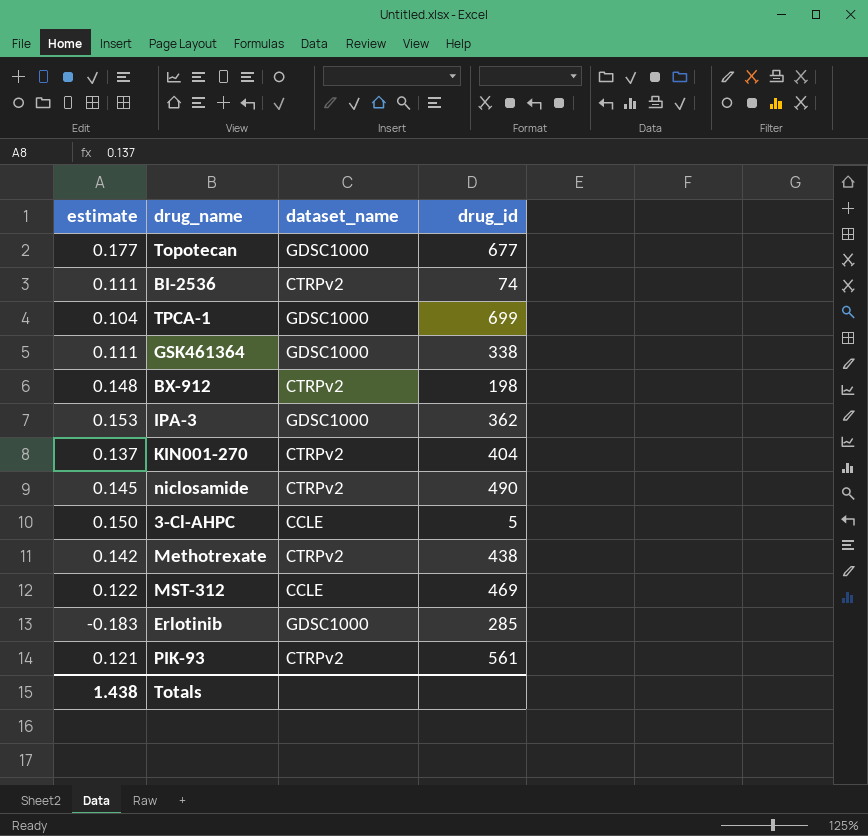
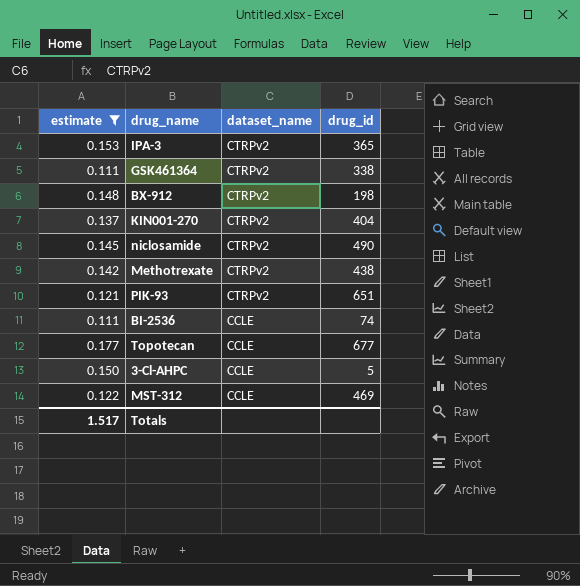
filter: none -> estimate >= 0.111
row order: none -> dataset_name descending
IPA-3 | dataset_name: GDSC1000 -> CTRPv2
IPA-3 | drug_id: 362 -> 365
GSK461364 | dataset_name: GDSC1000 -> CTRPv2
PIK-93 | drug_id: 561 -> 651
BI-2536 | dataset_name: CTRPv2 -> CCLE
Topotecan | dataset_name: GDSC1000 -> CCLE
Totals | estimate: 1.438 -> 1.517

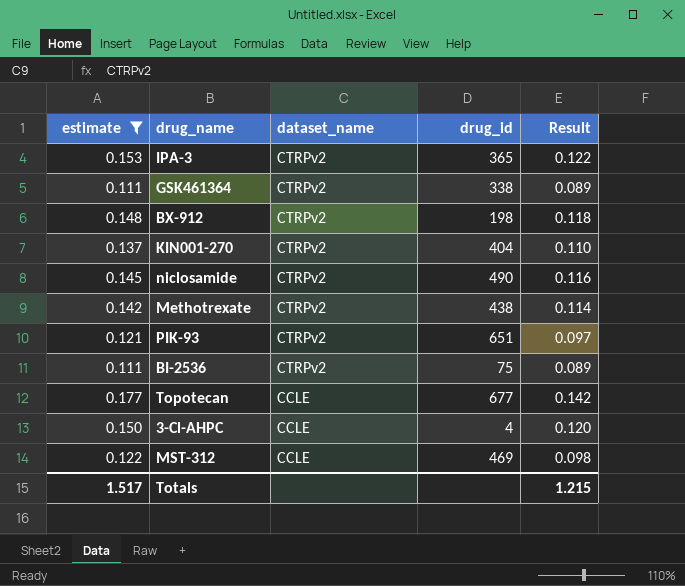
column Result | formula: none -> [estimate] * 0.8
BI-2536 | dataset_name: CCLE -> CTRPv2
BI-2536 | drug_id: 74 -> 75
3-Cl-AHPC | drug_id: 5 -> 4

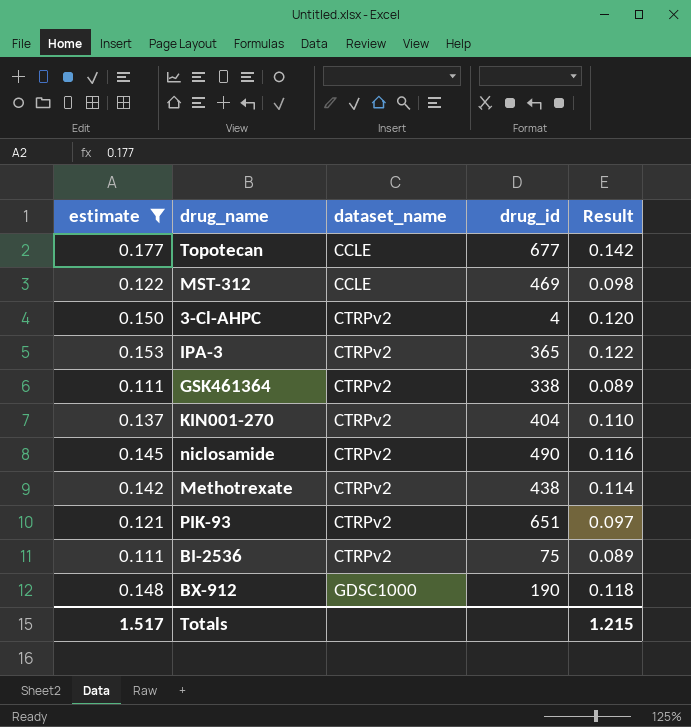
row order: dataset_name descending -> dataset_name ascending
3-Cl-AHPC | dataset_name: CCLE -> CTRPv2
BX-912 | dataset_name: CTRPv2 -> GDSC1000
BX-912 | drug_id: 198 -> 190

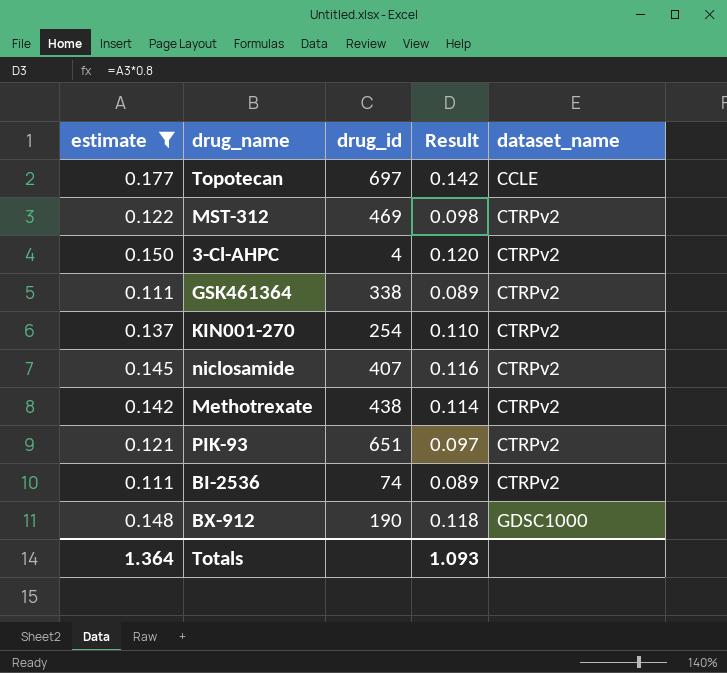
column dataset_name | position: 3 -> 5
row IPA-3: 0.153 | CTRPv2 | 365 | 0.122 -> none
Topotecan | drug_id: 677 -> 697
MST-312 | dataset_name: CCLE -> CTRPv2
KIN001-270 | drug_id: 404 -> 254
niclosamide | drug_id: 490 -> 407
BI-2536 | drug_id: 75 -> 74
Totals | estimate: 1.517 -> 1.364
Totals | Result: 1.215 -> 1.093

